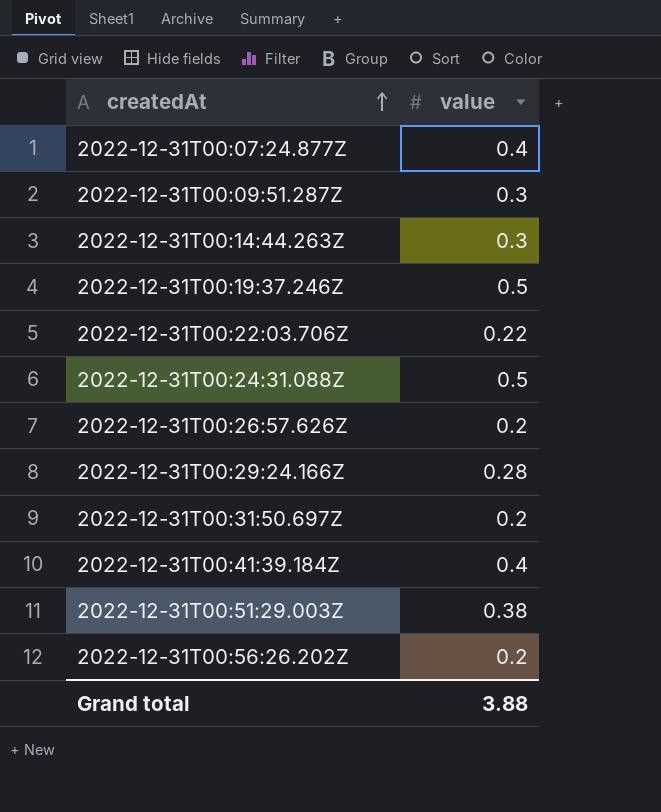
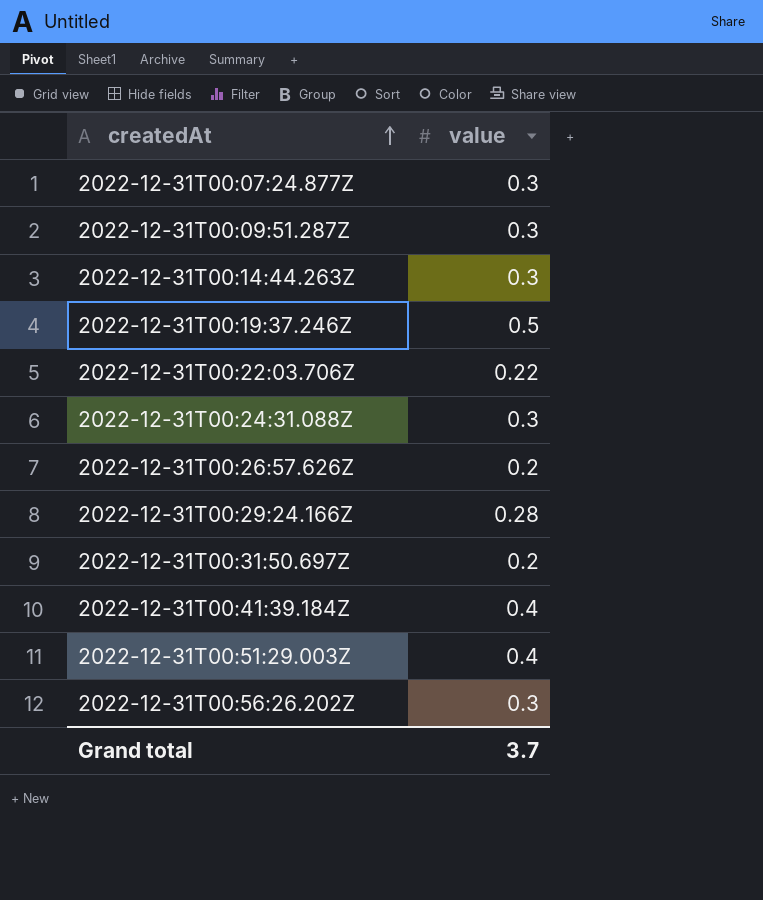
2022-12-31T00:07:24.877Z | value: 0.4 -> 0.3
2022-12-31T00:24:31.088Z | value: 0.5 -> 0.3
2022-12-31T00:51:29.003Z | value: 0.38 -> 0.4
2022-12-31T00:56:26.202Z | value: 0.2 -> 0.3
Grand total | value: 3.88 -> 3.7

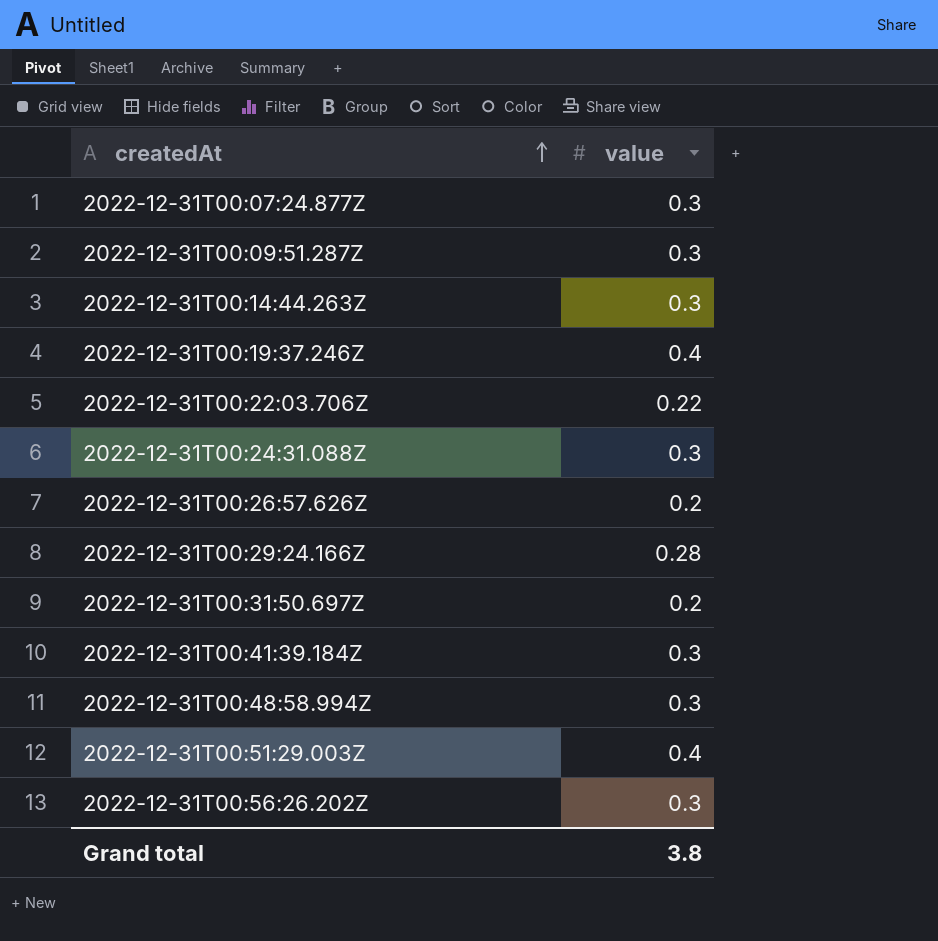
2022-12-31T00:19:37.246Z | value: 0.5 -> 0.4
2022-12-31T00:41:39.184Z | value: 0.4 -> 0.3
row 2022-12-31T00:48:58.994Z: none -> 0.3
Grand total | value: 3.7 -> 3.8

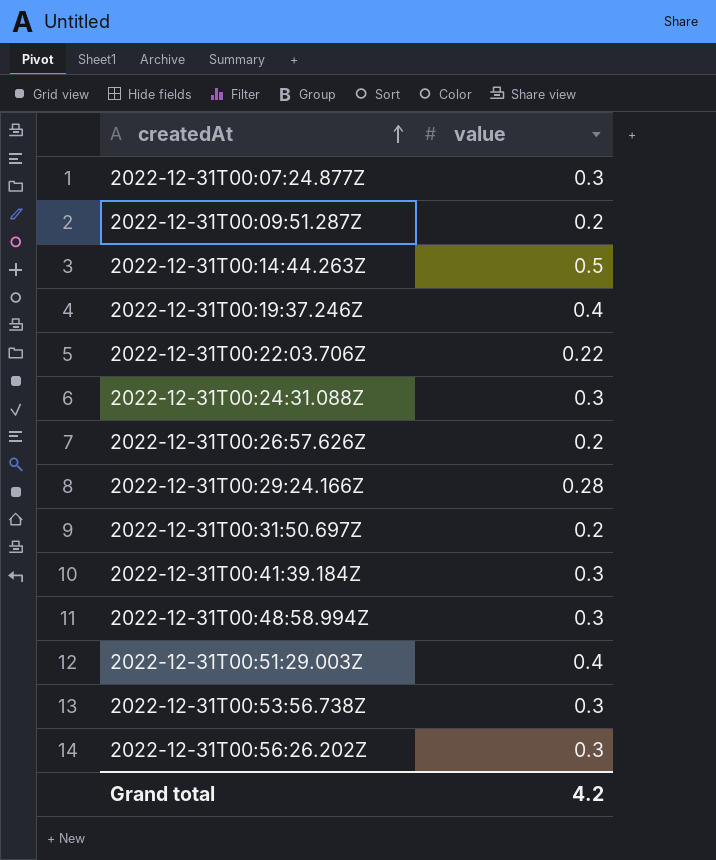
2022-12-31T00:09:51.287Z | value: 0.3 -> 0.2
2022-12-31T00:14:44.263Z | value: 0.3 -> 0.5
row 2022-12-31T00:53:56.738Z: none -> 0.3
Grand total | value: 3.8 -> 4.2

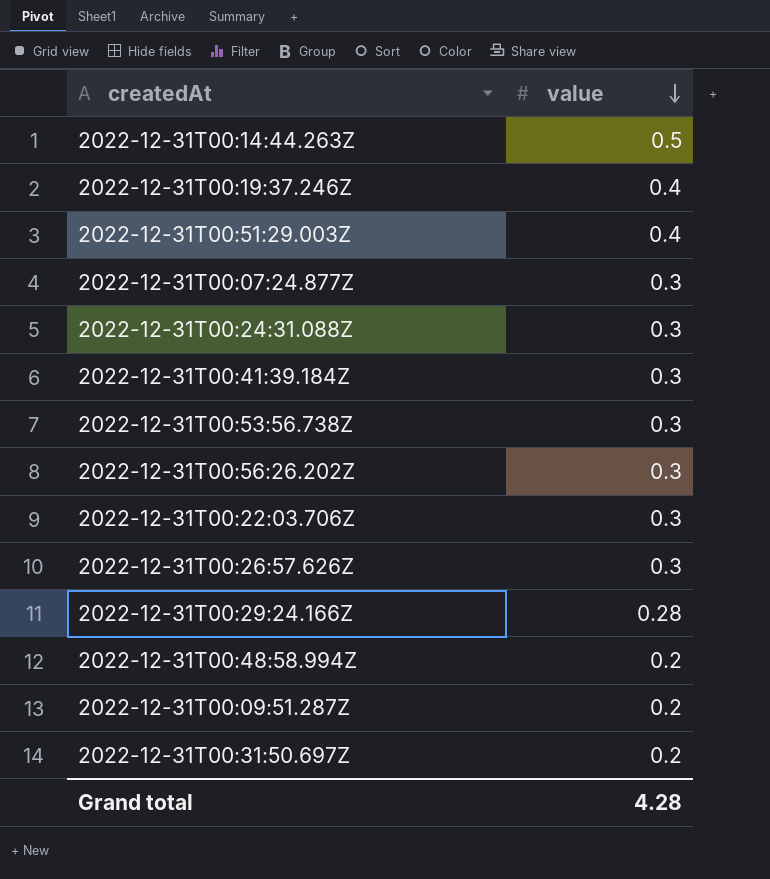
row order: createdAt ascending -> value descending
2022-12-31T00:22:03.706Z | value: 0.22 -> 0.3
2022-12-31T00:26:57.626Z | value: 0.2 -> 0.3
2022-12-31T00:48:58.994Z | value: 0.3 -> 0.2
Grand total | value: 4.2 -> 4.28

